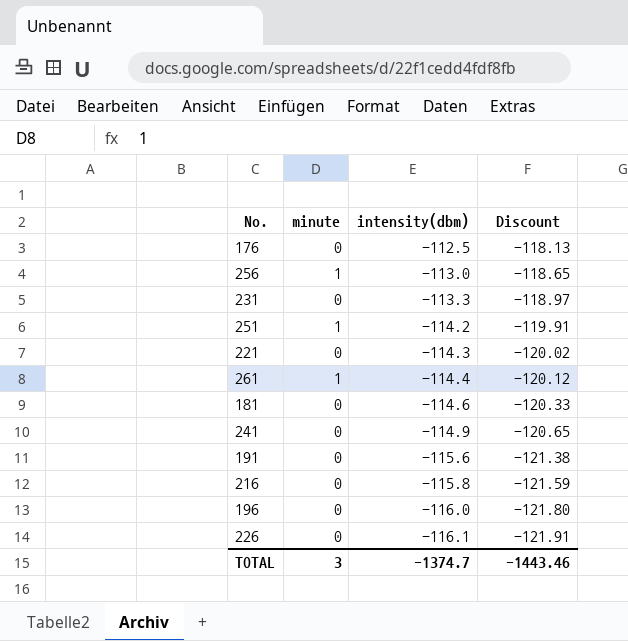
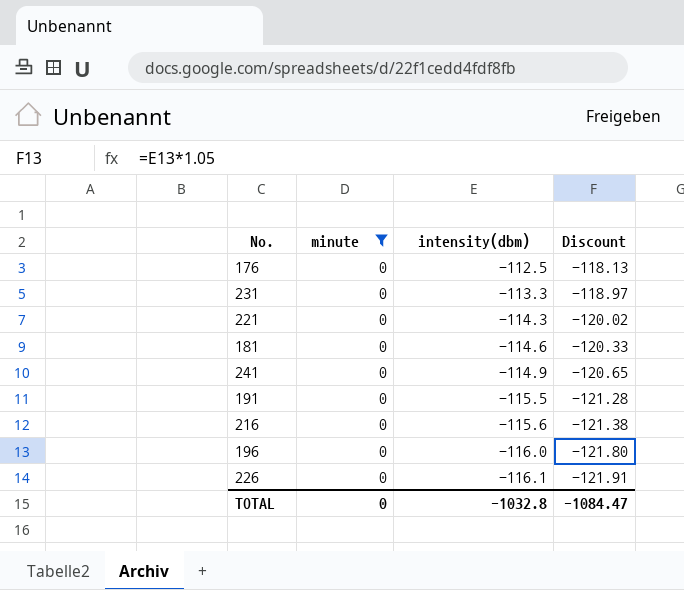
filter: none -> minute = 0
191 | intensity(dbm): -115.6 -> -115.5
191 | Discount: -121.38 -> -121.28
216 | intensity(dbm): -115.8 -> -115.6
216 | Discount: -121.59 -> -121.38
TOTAL | minute: 3 -> 0
TOTAL | intensity(dbm): -1374.7 -> -1032.8
TOTAL | Discount: -1443.46 -> -1084.47

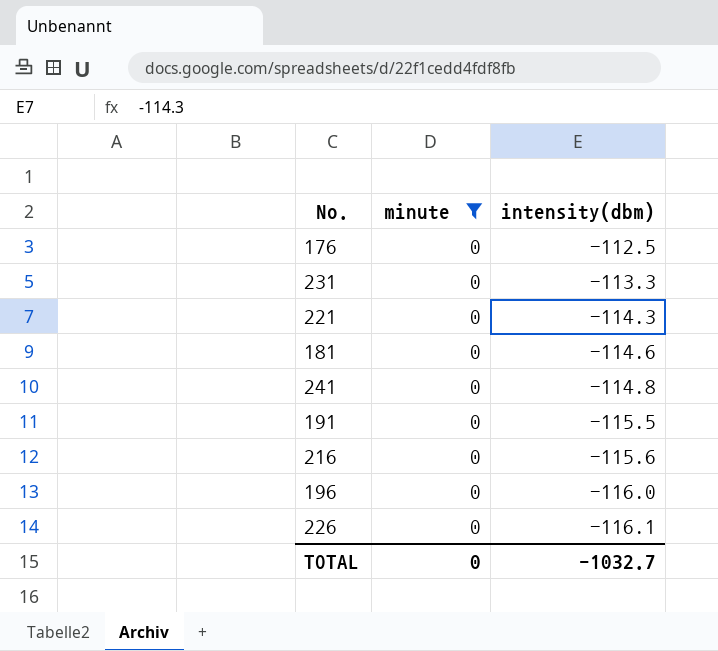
column Discount | formula: [intensity(dbm)] * 1.05 -> none
241 | intensity(dbm): -114.9 -> -114.8
TOTAL | intensity(dbm): -1032.8 -> -1032.7

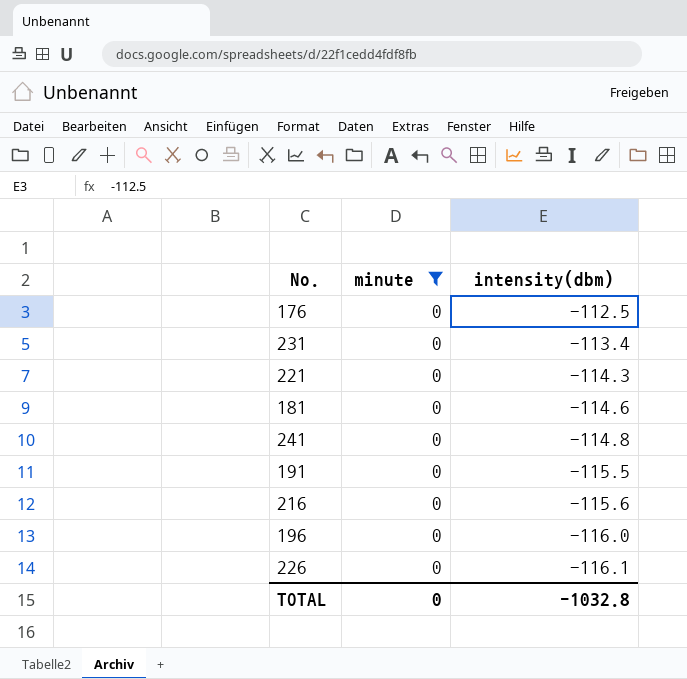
231 | intensity(dbm): -113.3 -> -113.4
TOTAL | intensity(dbm): -1032.7 -> -1032.8

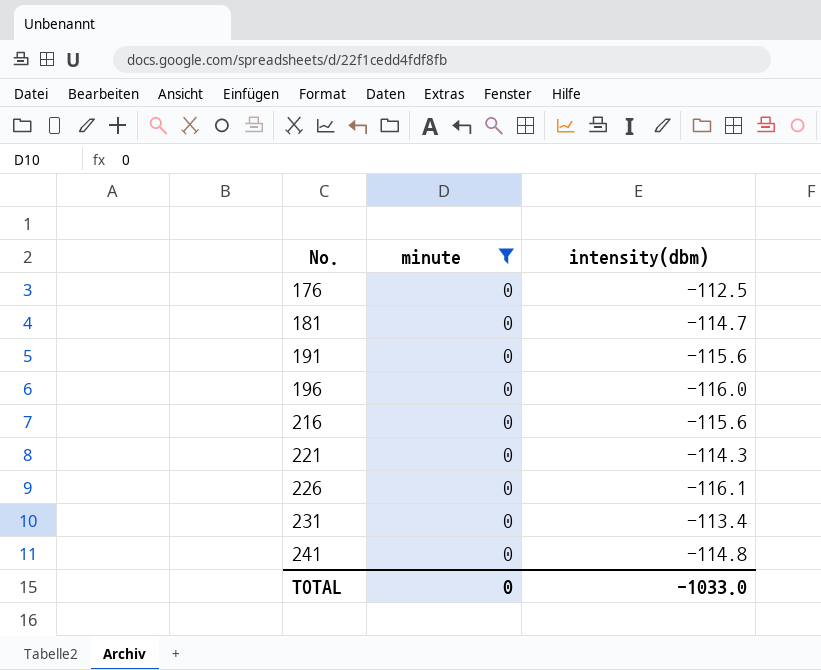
row order: intensity(dbm) descending -> No. ascending
181 | intensity(dbm): -114.6 -> -114.7
191 | intensity(dbm): -115.5 -> -115.6
TOTAL | intensity(dbm): -1032.8 -> -1033.0

